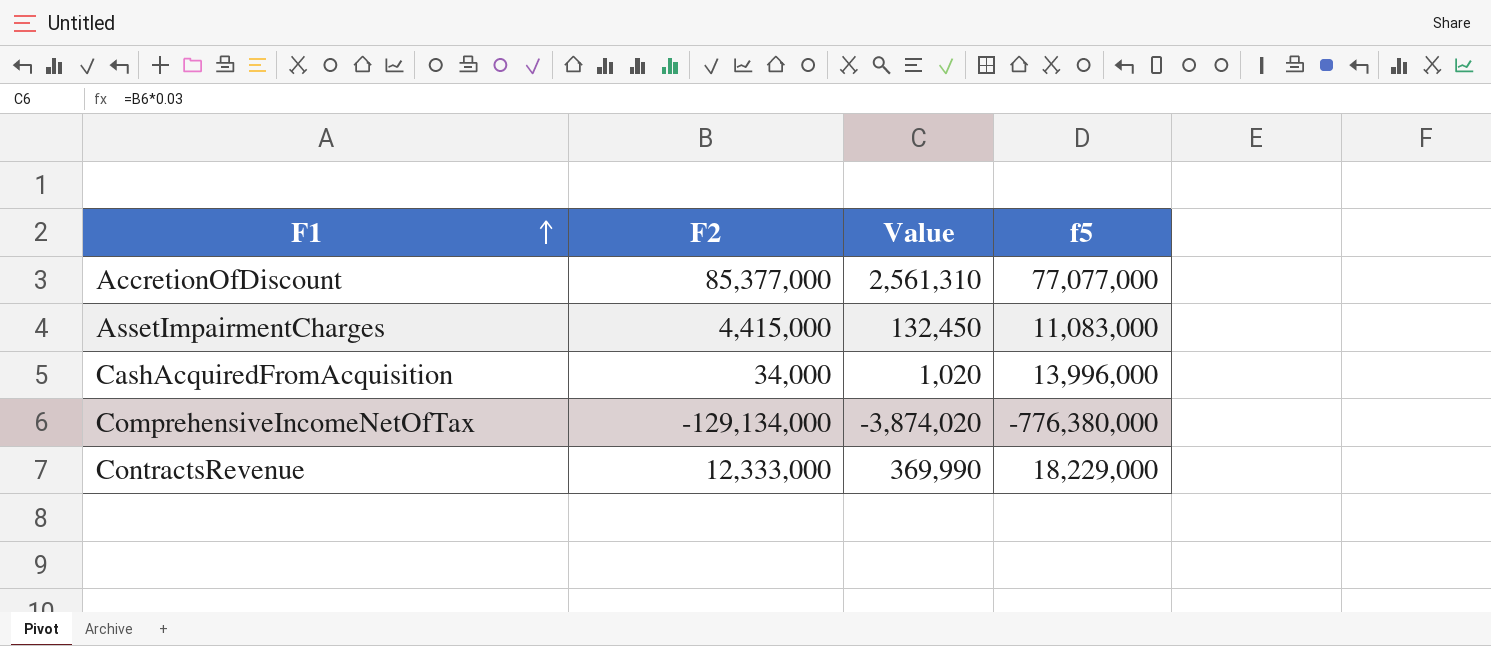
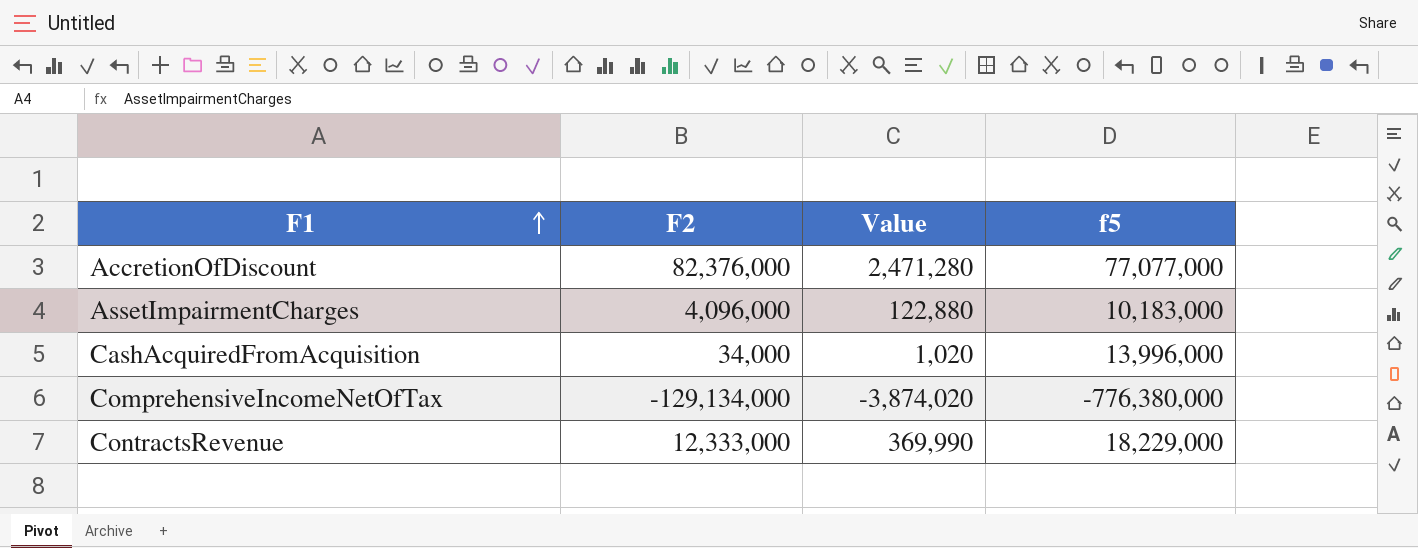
AccretionOfDiscount | F2: 85,377,000 -> 82,376,000
AccretionOfDiscount | Value: 2,561,310 -> 2,471,280
AssetImpairmentCharges | F2: 4,415,000 -> 4,096,000
AssetImpairmentCharges | Value: 132,450 -> 122,880
AssetImpairmentCharges | f5: 11,083,000 -> 10,183,000

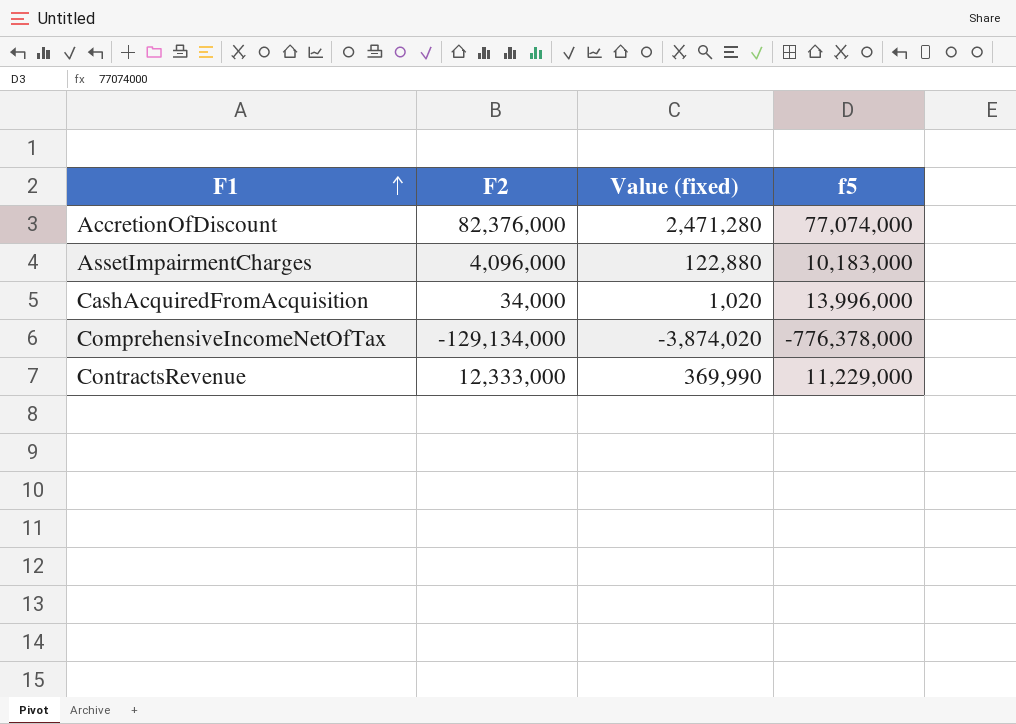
column name: Value -> Value (fixed)
AccretionOfDiscount | f5: 77,077,000 -> 77,074,000
ComprehensiveIncomeNetOfTax | f5: -776,380,000 -> -776,378,000
ContractsRevenue | f5: 18,229,000 -> 11,229,000

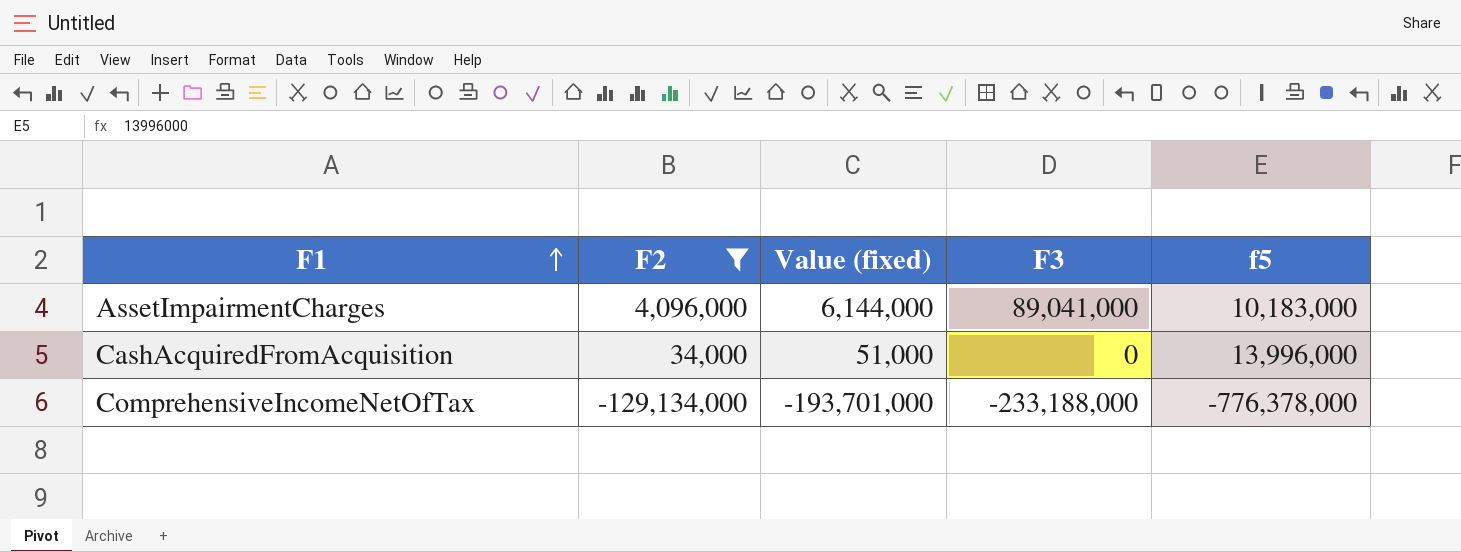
filter: none -> F2 <= 4,096,000
column Value (fixed) | formula: [F2] * 0.03 -> [F2] * 1.5
column F3 | position: none -> 4

